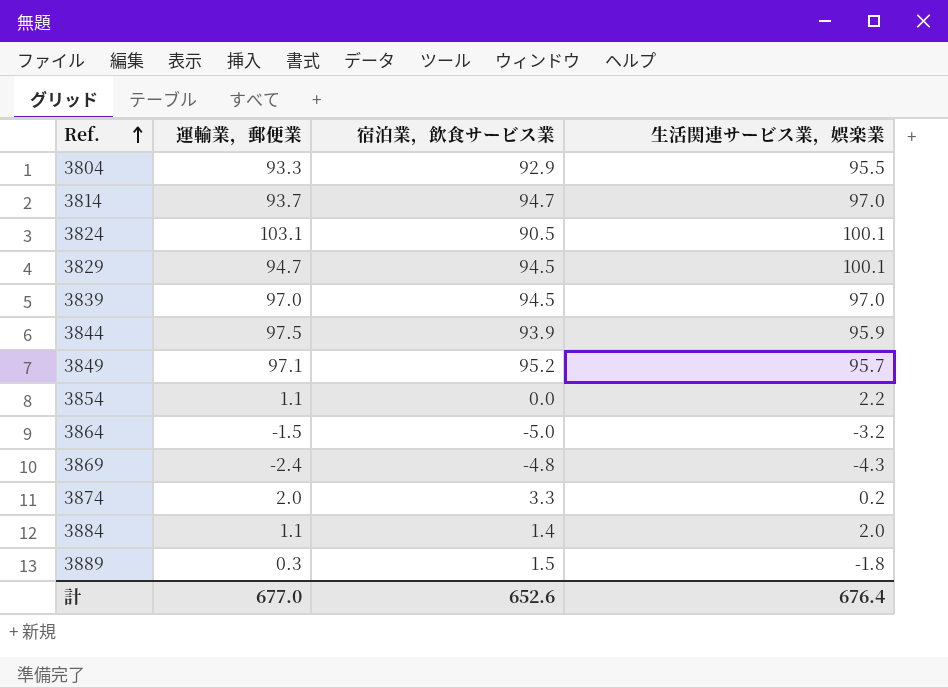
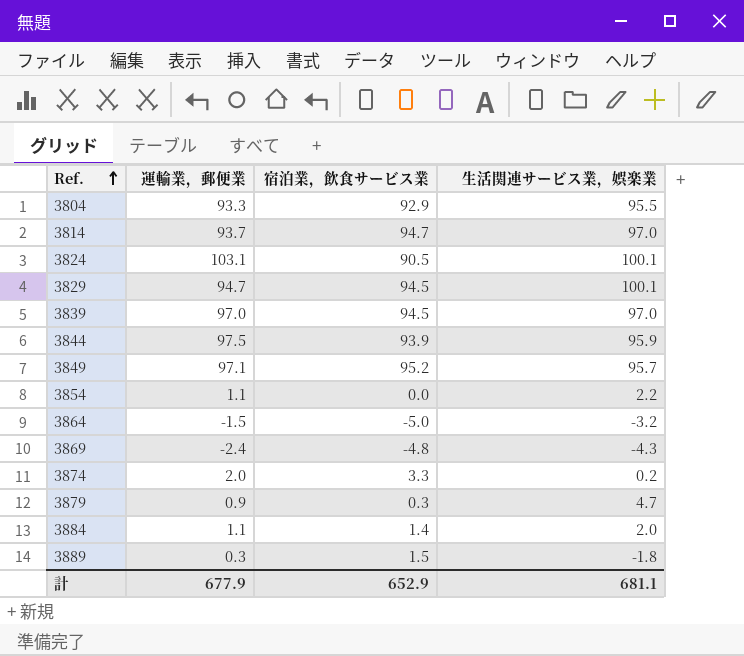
row 3879: none -> 0.9 | 0.3 | 4.7
計 | 運輸業，郵便業: 677.0 -> 677.9
計 | 宿泊業，飲食サービス業: 652.6 -> 652.9
計 | 生活関連サービス業，娯楽業: 676.4 -> 681.1

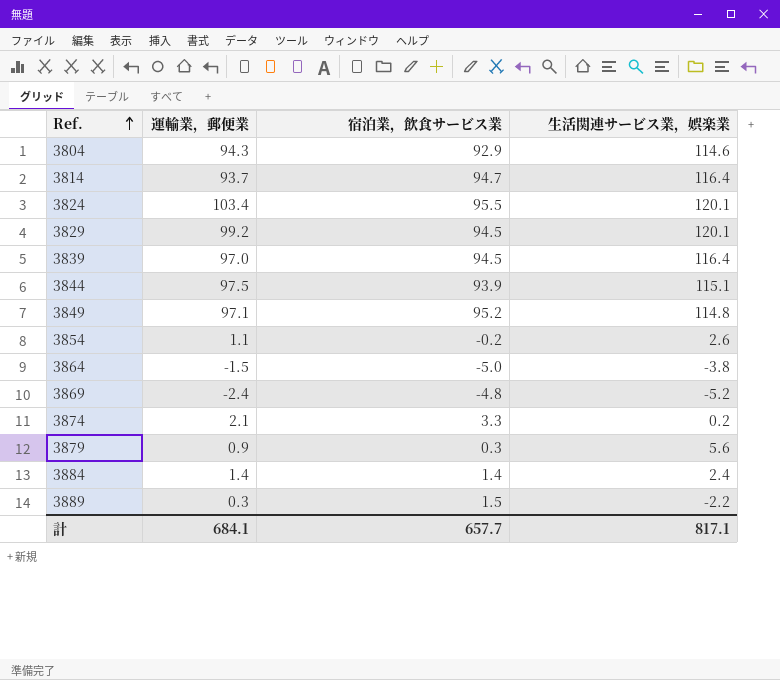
3804 | 運輸業，郵便業: 93.3 -> 94.3
3804 | 生活関連サービス業，娯楽業: 95.5 -> 114.6
3814 | 生活関連サービス業，娯楽業: 97.0 -> 116.4
3824 | 運輸業，郵便業: 103.1 -> 103.4
3824 | 宿泊業，飲食サービス業: 90.5 -> 95.5
3824 | 生活関連サービス業，娯楽業: 100.1 -> 120.1
3829 | 運輸業，郵便業: 94.7 -> 99.2
3829 | 生活関連サービス業，娯楽業: 100.1 -> 120.1
3839 | 生活関連サービス業，娯楽業: 97.0 -> 116.4
3844 | 生活関連サービス業，娯楽業: 95.9 -> 115.1
3849 | 生活関連サービス業，娯楽業: 95.7 -> 114.8
3854 | 宿泊業，飲食サービス業: 0.0 -> -0.2
3854 | 生活関連サービス業，娯楽業: 2.2 -> 2.6
3864 | 生活関連サービス業，娯楽業: -3.2 -> -3.8
3869 | 生活関連サービス業，娯楽業: -4.3 -> -5.2
3874 | 運輸業，郵便業: 2.0 -> 2.1
3879 | 生活関連サービス業，娯楽業: 4.7 -> 5.6
3884 | 運輸業，郵便業: 1.1 -> 1.4
3884 | 生活関連サービス業，娯楽業: 2.0 -> 2.4
3889 | 生活関連サービス業，娯楽業: -1.8 -> -2.2
計 | 運輸業，郵便業: 677.9 -> 684.1
計 | 宿泊業，飲食サービス業: 652.9 -> 657.7
計 | 生活関連サービス業，娯楽業: 681.1 -> 817.1

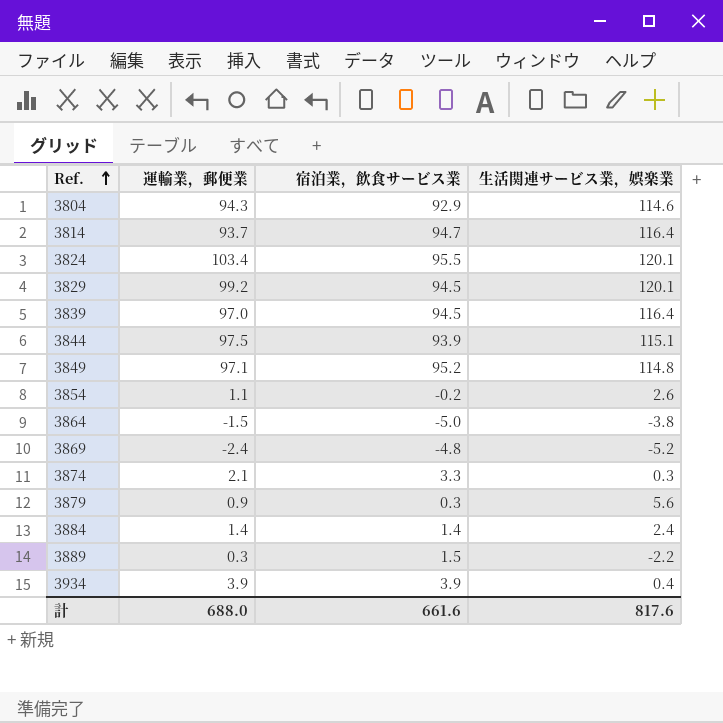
3874 | 生活関連サービス業，娯楽業: 0.2 -> 0.3
row 3934: none -> 3.9 | 3.9 | 0.4
計 | 運輸業，郵便業: 684.1 -> 688.0
計 | 宿泊業，飲食サービス業: 657.7 -> 661.6
計 | 生活関連サービス業，娯楽業: 817.1 -> 817.6

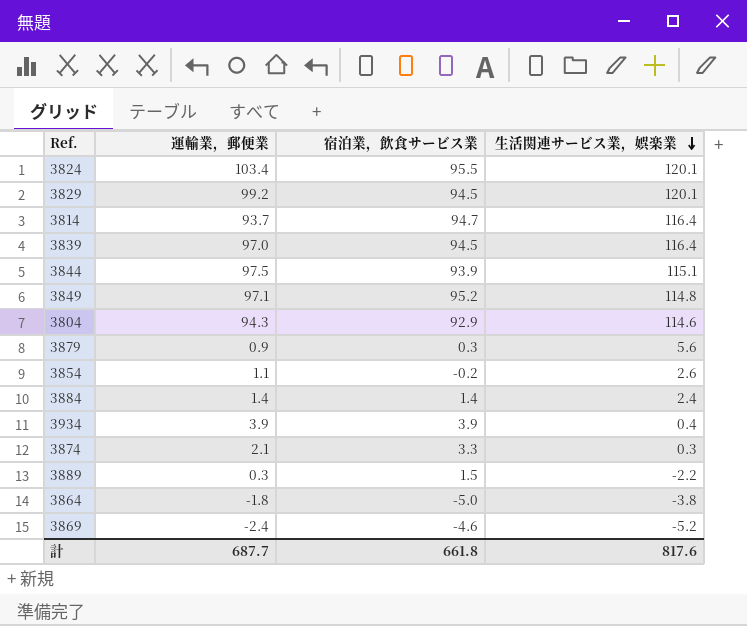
row order: Ref. ascending -> 生活関連サービス業，娯楽業 descending
3864 | 運輸業，郵便業: -1.5 -> -1.8
3869 | 宿泊業，飲食サービス業: -4.8 -> -4.6
計 | 運輸業，郵便業: 688.0 -> 687.7
計 | 宿泊業，飲食サービス業: 661.6 -> 661.8

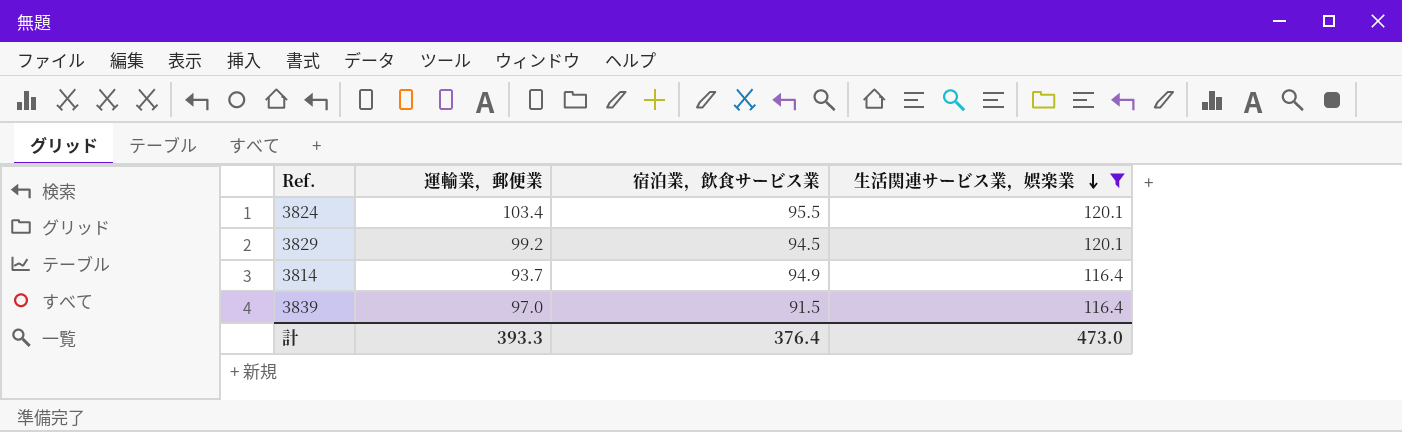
filter: none -> 生活関連サービス業，娯楽業 >= 116.4
3814 | 宿泊業，飲食サービス業: 94.7 -> 94.9
3839 | 宿泊業，飲食サービス業: 94.5 -> 91.5
計 | 運輸業，郵便業: 687.7 -> 393.3
計 | 宿泊業，飲食サービス業: 661.8 -> 376.4
計 | 生活関連サービス業，娯楽業: 817.6 -> 473.0

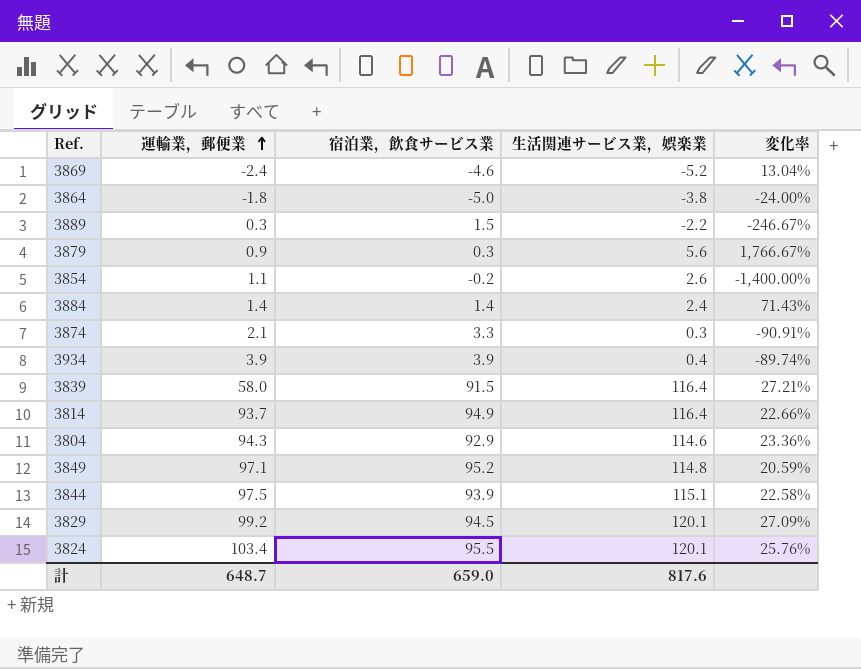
filter: 生活関連サービス業，娯楽業 >= 116.4 -> none
row order: 生活関連サービス業，娯楽業 descending -> 運輸業，郵便業 ascending
column 変化率 | formula: none -> ([生活関連サービス業，娯楽業] - [宿泊業，飲食サービス業]) / [宿泊業，飲食サービス業]
3839 | 運輸業，郵便業: 97.0 -> 58.0
計 | 運輸業，郵便業: 393.3 -> 648.7
計 | 宿泊業，飲食サービス業: 376.4 -> 659.0
計 | 生活関連サービス業，娯楽業: 473.0 -> 817.6

